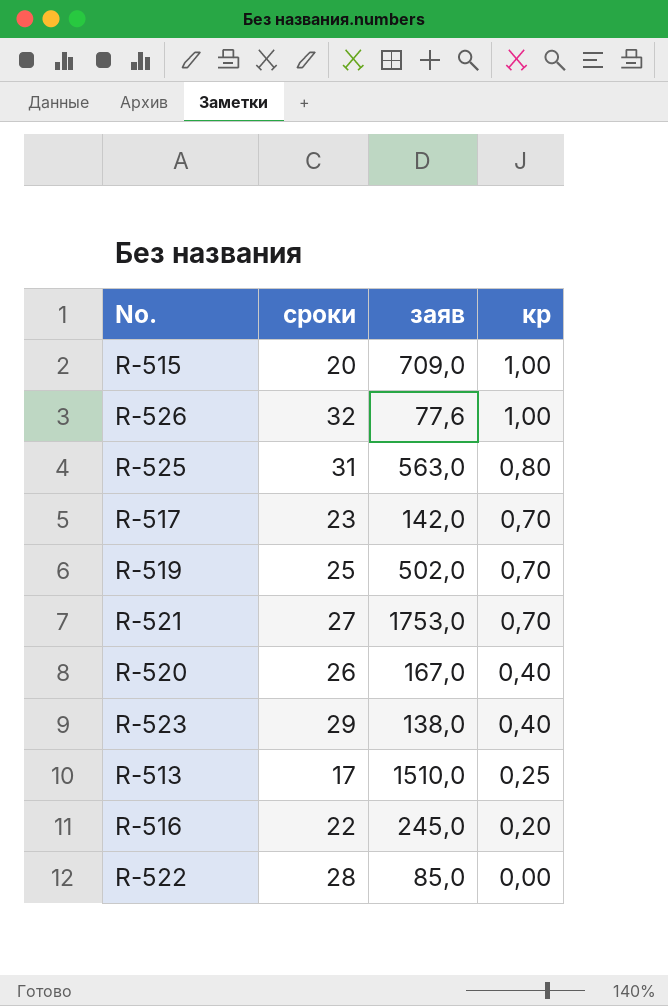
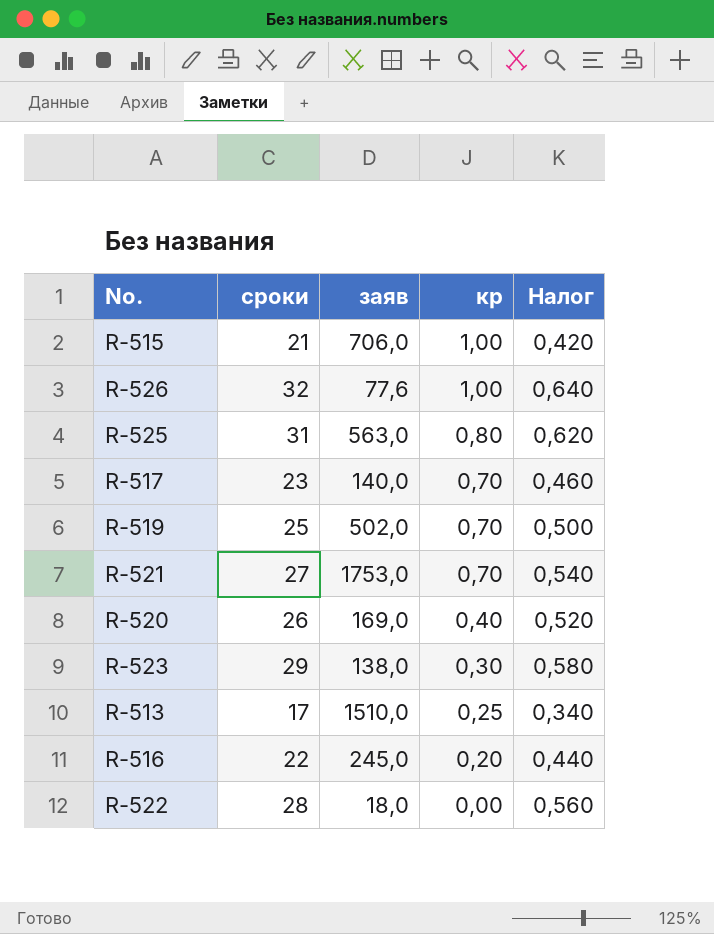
column Налог | formula: none -> [сроки] * 0,02
R-515 | сроки: 20 -> 21
R-515 | заяв: 709,0 -> 706,0
R-517 | заяв: 142,0 -> 140,0
R-520 | заяв: 167,0 -> 169,0
R-523 | кр: 0,40 -> 0,30
R-522 | заяв: 85,0 -> 18,0

